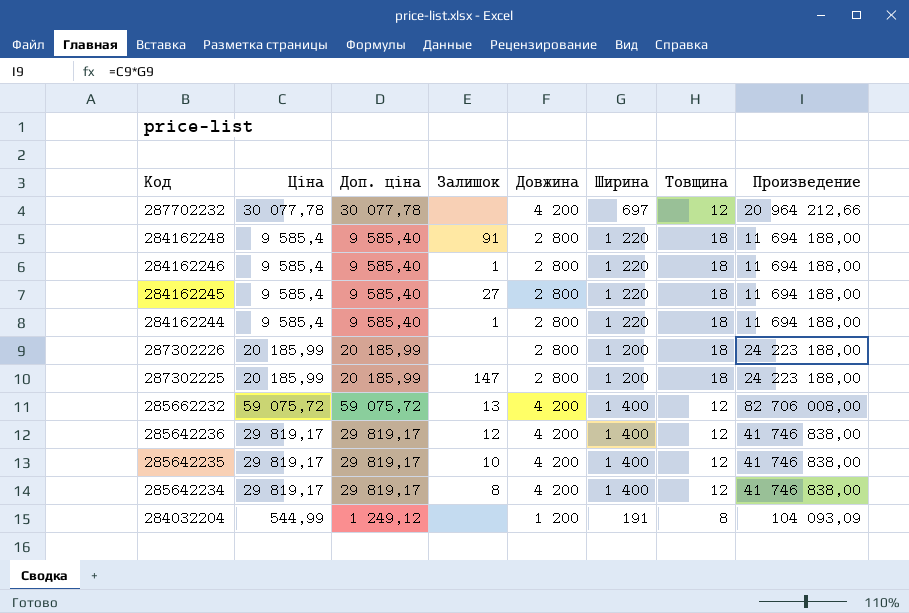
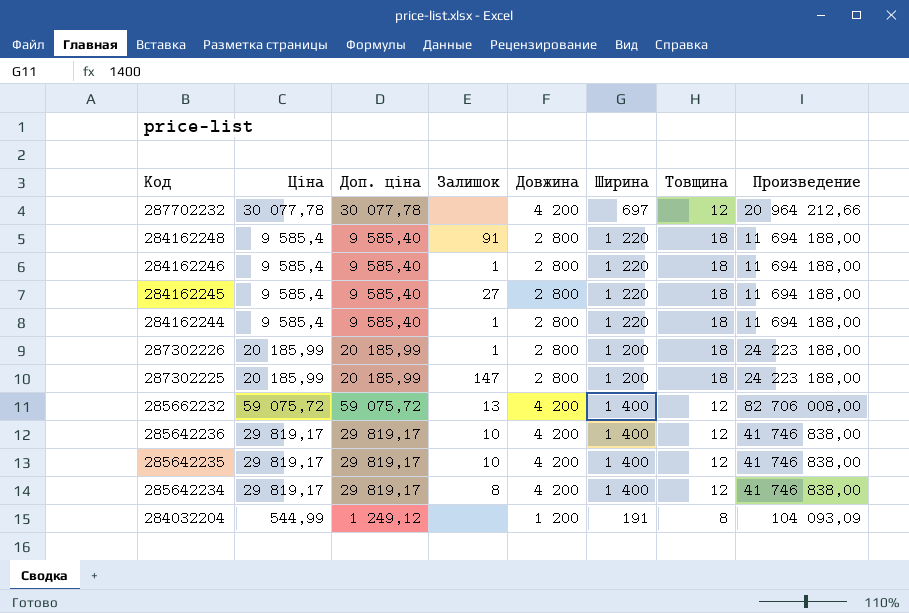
287302226 | Залишок: none -> 1
285642236 | Залишок: 12 -> 10

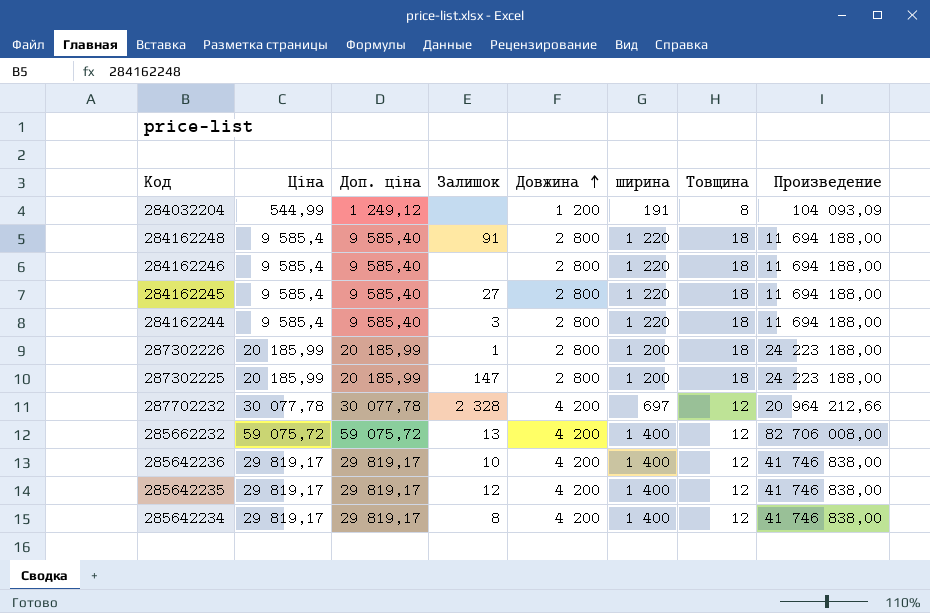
row order: none -> Довжина ascending
column name: Ширина -> ширина
284162246 | Залишок: 1 -> none
284162244 | Залишок: 1 -> 3
287702232 | Залишок: none -> 2 328
285642235 | Залишок: 10 -> 12

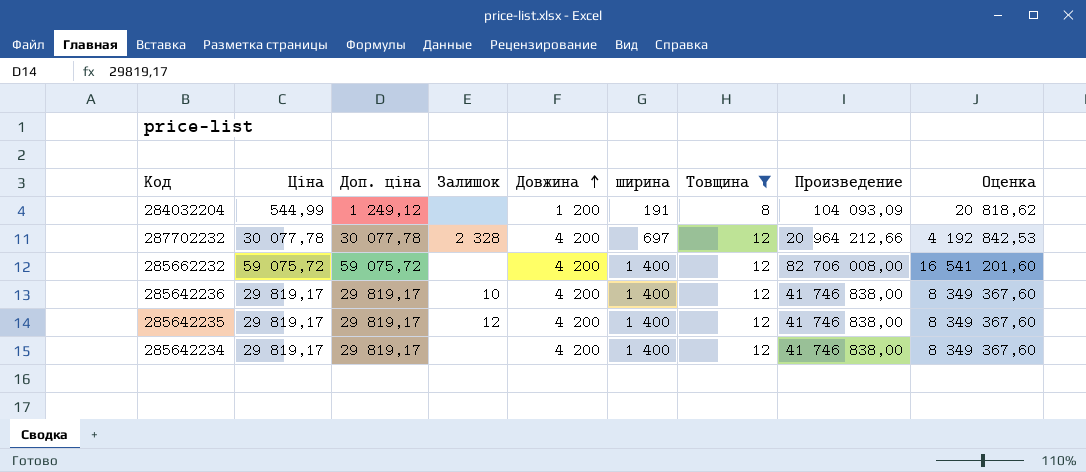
filter: none -> Товщина != 18
column Оценка | formula: none -> [Произведение] * 0,2
285662232 | Залишок: 13 -> none
285642234 | Залишок: 8 -> none

